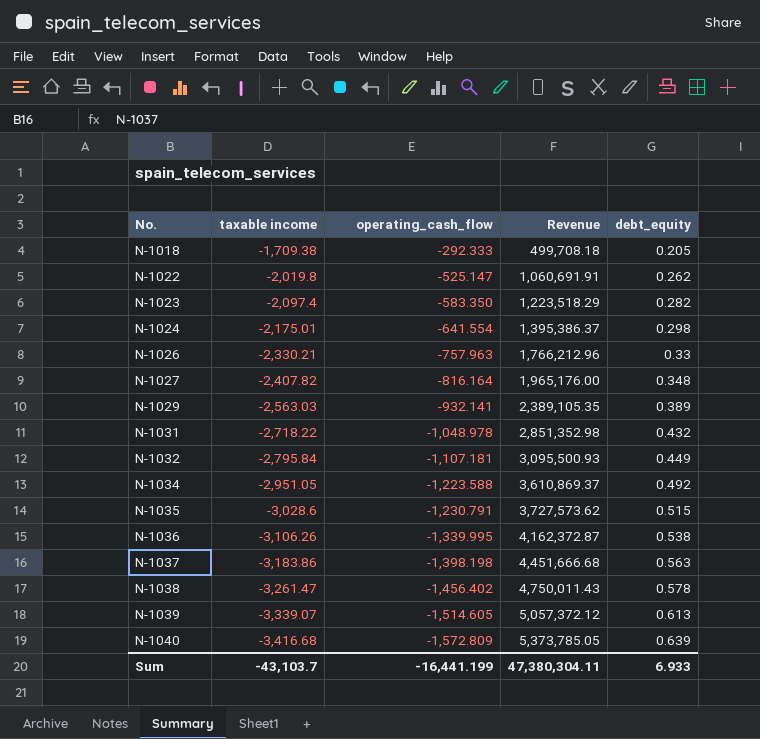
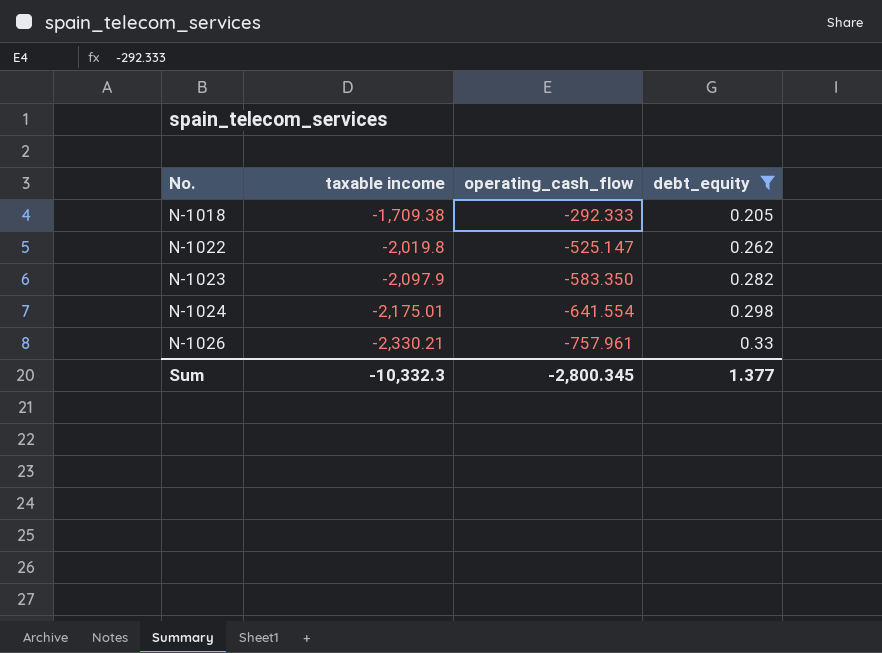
filter: none -> debt_equity <= 0.33
column Revenue | formula: [taxable income] * [operating_cash_flow] -> none
N-1023 | taxable income: -2,097.4 -> -2,097.9
N-1026 | operating_cash_flow: -757.963 -> -757.961
Sum | taxable income: -43,103.7 -> -10,332.3
Sum | operating_cash_flow: -16,441.199 -> -2,800.345
Sum | debt_equity: 6.933 -> 1.377

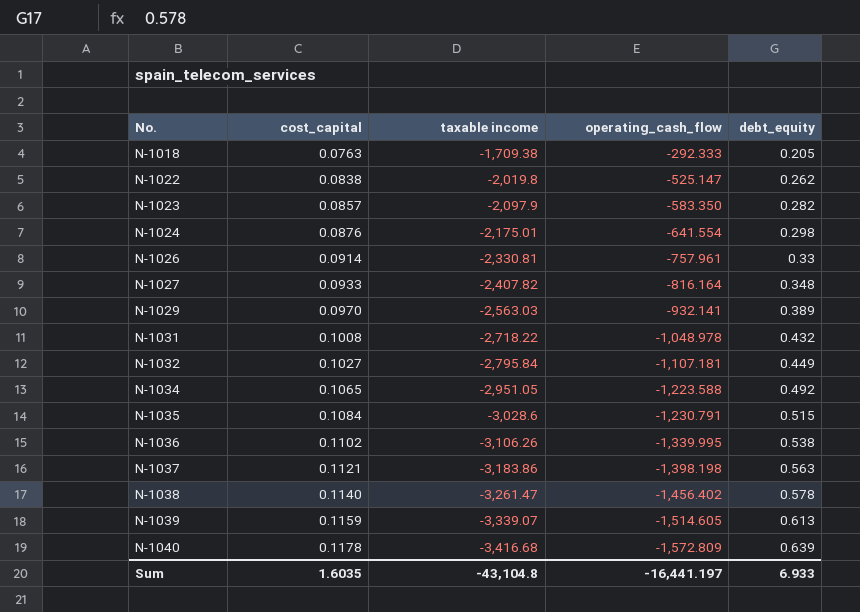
filter: debt_equity <= 0.33 -> none
column cost_capital | position: none -> 2
N-1026 | taxable income: -2,330.21 -> -2,330.81
Sum | taxable income: -10,332.3 -> -43,104.8
Sum | operating_cash_flow: -2,800.345 -> -16,441.197
Sum | debt_equity: 1.377 -> 6.933

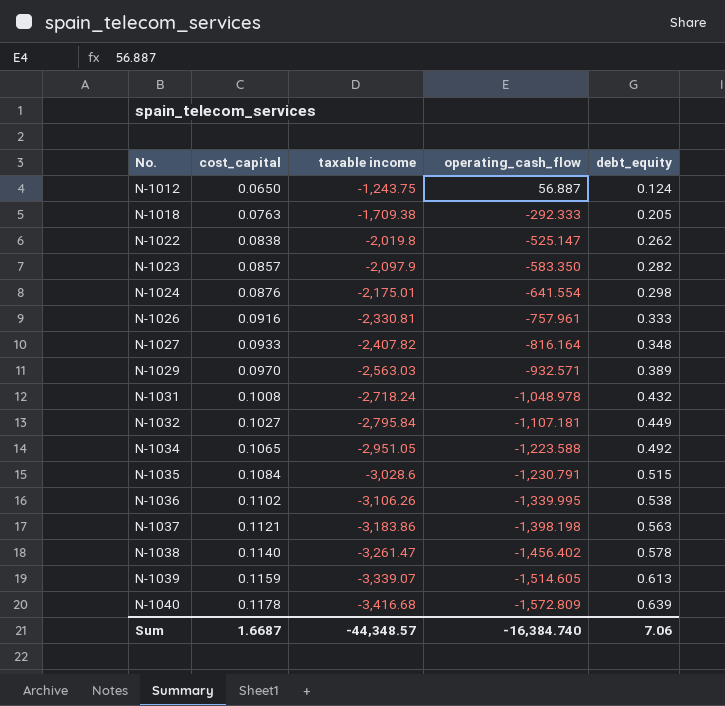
row N-1012: none -> 0.0650 | -1,243.75 | 56.887 | 0.124
N-1026 | cost_capital: 0.0914 -> 0.0916
N-1026 | debt_equity: 0.33 -> 0.333
N-1029 | operating_cash_flow: -932.141 -> -932.571
N-1031 | taxable income: -2,718.22 -> -2,718.24
Sum | cost_capital: 1.6035 -> 1.6687
Sum | taxable income: -43,104.8 -> -44,348.57
Sum | operating_cash_flow: -16,441.197 -> -16,384.740
Sum | debt_equity: 6.933 -> 7.06

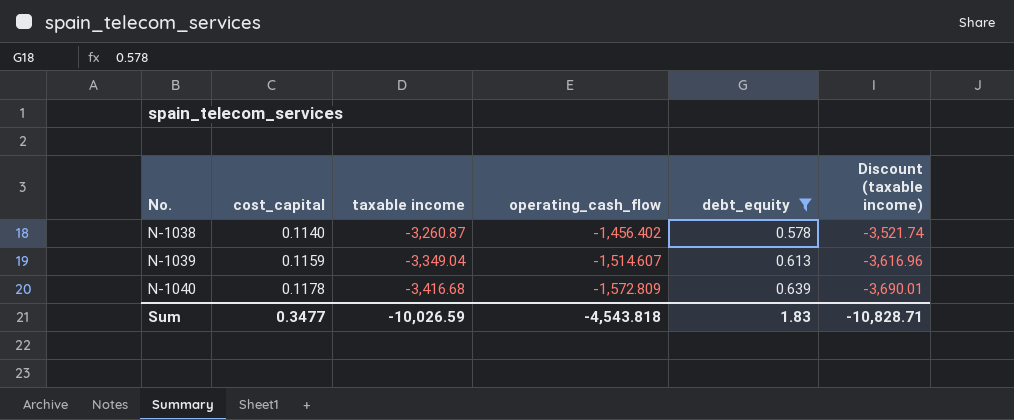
filter: none -> debt_equity >= 0.578
column Discount (taxable income) | formula: none -> [taxable income] * 1.08
N-1038 | taxable income: -3,261.47 -> -3,260.87
N-1039 | taxable income: -3,339.07 -> -3,349.04
N-1039 | operating_cash_flow: -1,514.605 -> -1,514.607
Sum | cost_capital: 1.6687 -> 0.3477
Sum | taxable income: -44,348.57 -> -10,026.59
Sum | operating_cash_flow: -16,384.740 -> -4,543.818
Sum | debt_equity: 7.06 -> 1.83

